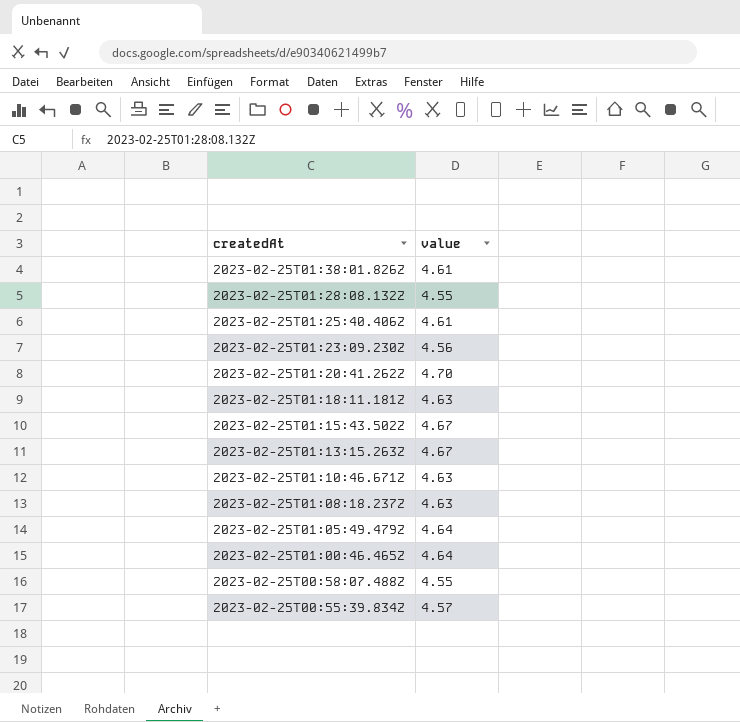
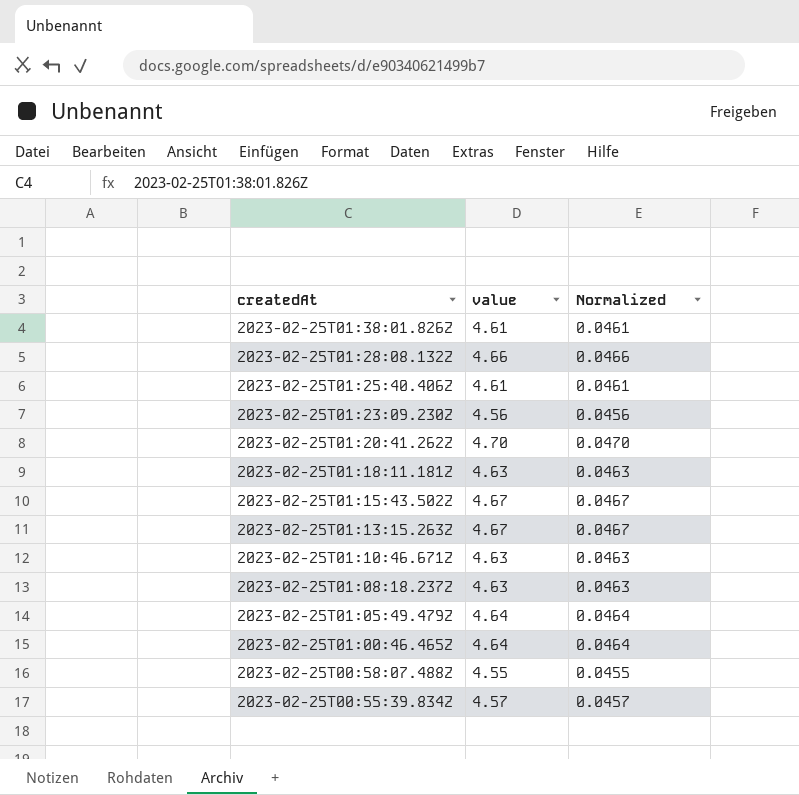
column Normalized | formula: none -> [value] * 0.01
2023-02-25T01:28:08.132Z | value: 4.55 -> 4.66

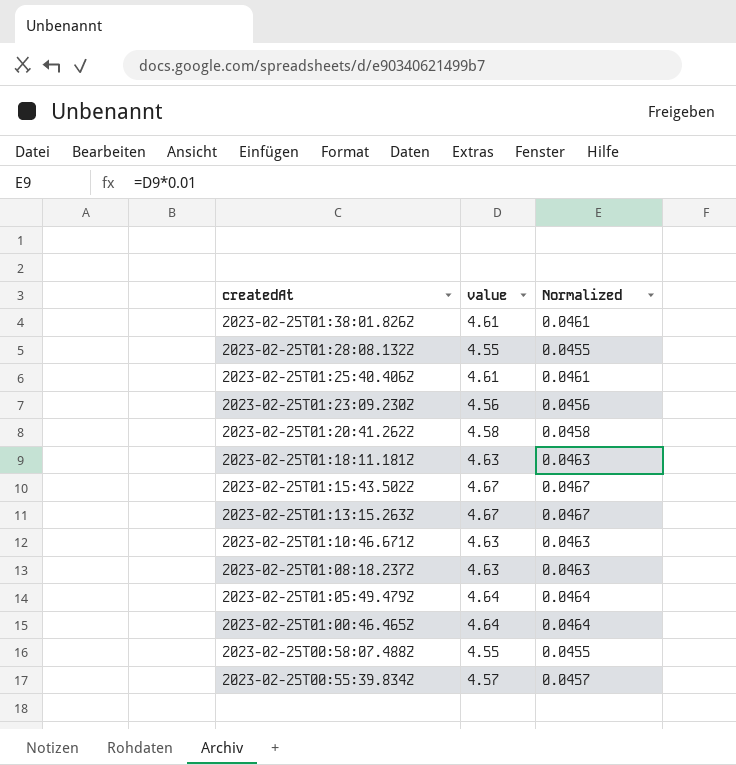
2023-02-25T01:28:08.132Z | value: 4.66 -> 4.55
2023-02-25T01:28:08.132Z | Normalized: 0.0466 -> 0.0455
2023-02-25T01:20:41.262Z | value: 4.70 -> 4.58
2023-02-25T01:20:41.262Z | Normalized: 0.0470 -> 0.0458

